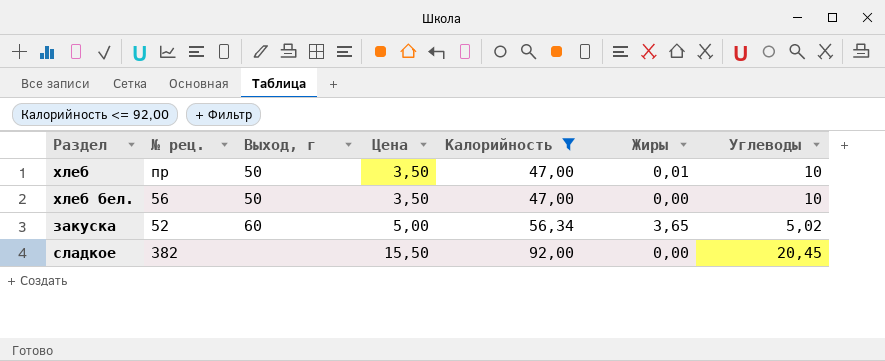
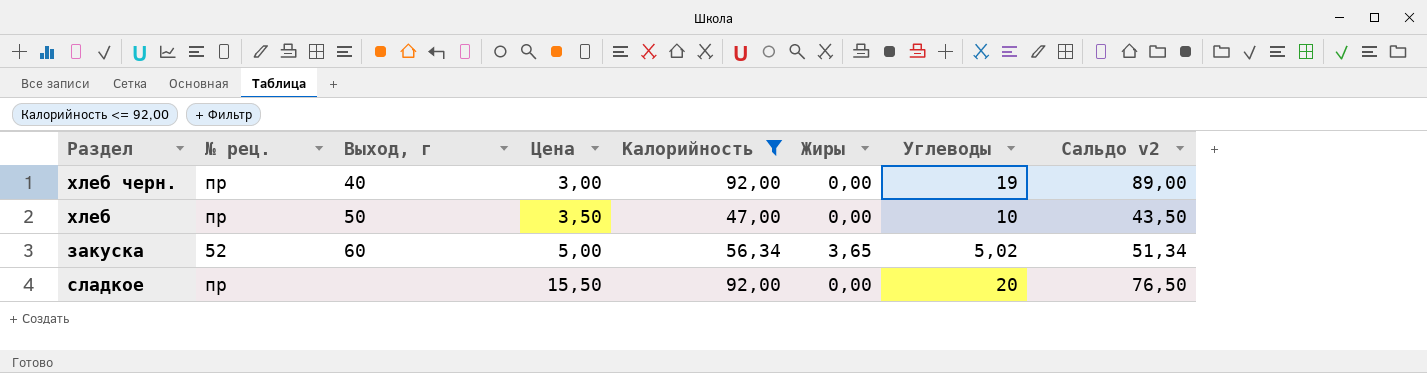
column Сальдо v2 | formula: none -> [Калорийность] - [Цена]
row хлеб бел.: 56 | 50 | 3,50 | 47,00 | 0,00 | 10 -> none
row хлеб черн.: none -> пр | 40 | 3,00 | 92,00 | 0,00 | 19 | 89,00
хлеб | Жиры: 0,01 -> 0,00
сладкое | № рец.: 382 -> пр
сладкое | Углеводы: 20,45 -> 20

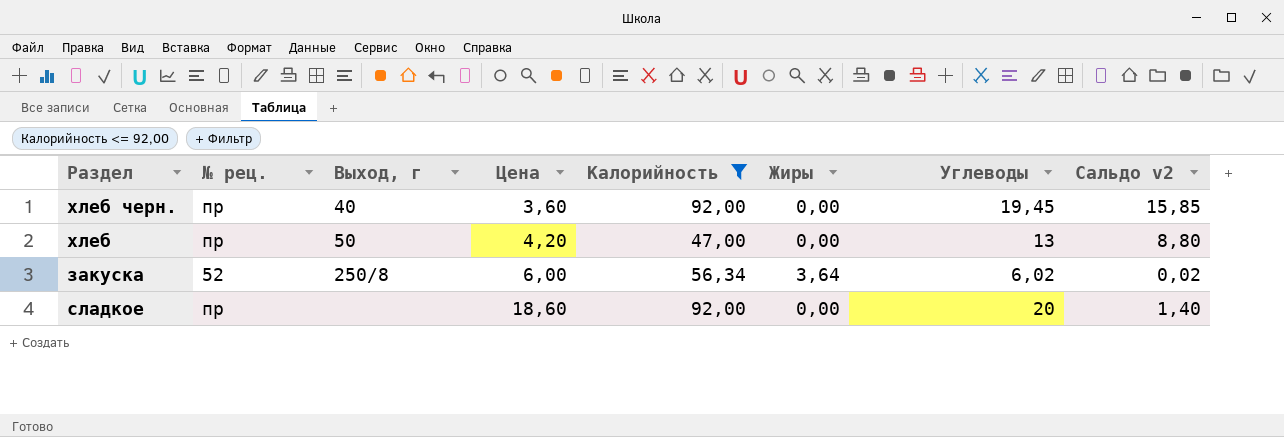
column Сальдо v2 | formula: [Калорийность] - [Цена] -> [Углеводы] - [Цена]
хлеб черн. | Цена: 3,00 -> 3,60
хлеб черн. | Углеводы: 19 -> 19,45
хлеб | Цена: 3,50 -> 4,20
хлеб | Углеводы: 10 -> 13
закуска | Выход, г: 60 -> 250/8
закуска | Цена: 5,00 -> 6,00
закуска | Жиры: 3,65 -> 3,64
закуска | Углеводы: 5,02 -> 6,02
сладкое | Цена: 15,50 -> 18,60

